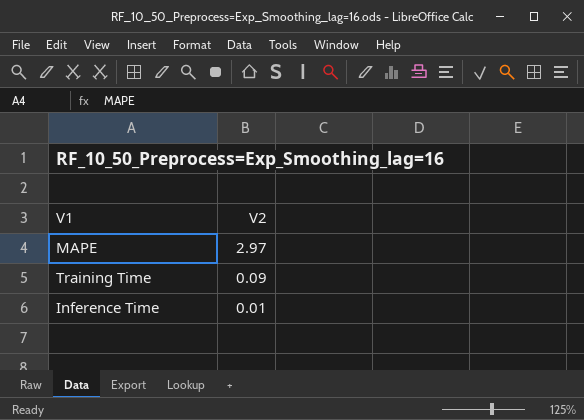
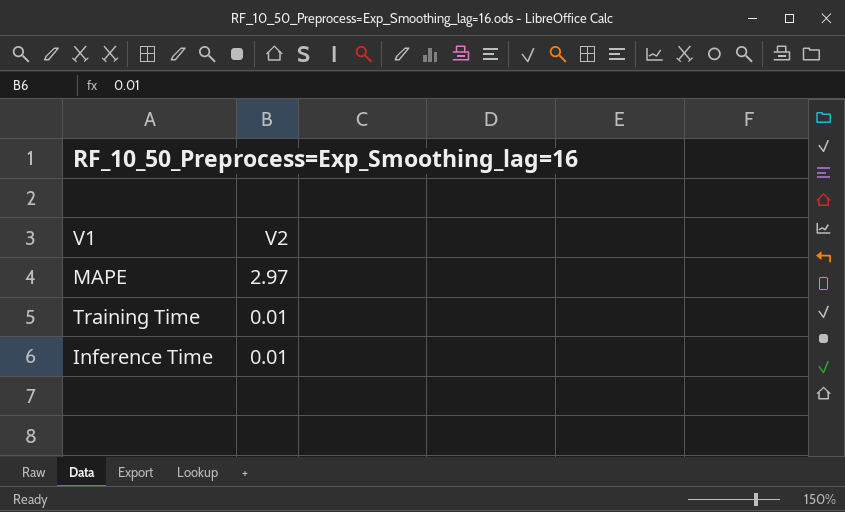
Training Time | V2: 0.09 -> 0.01

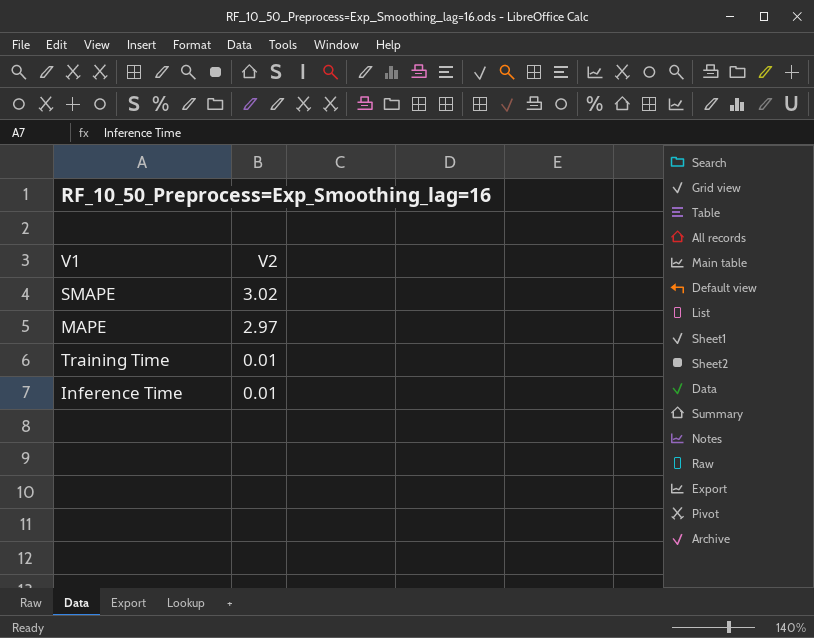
row SMAPE: none -> 3.02

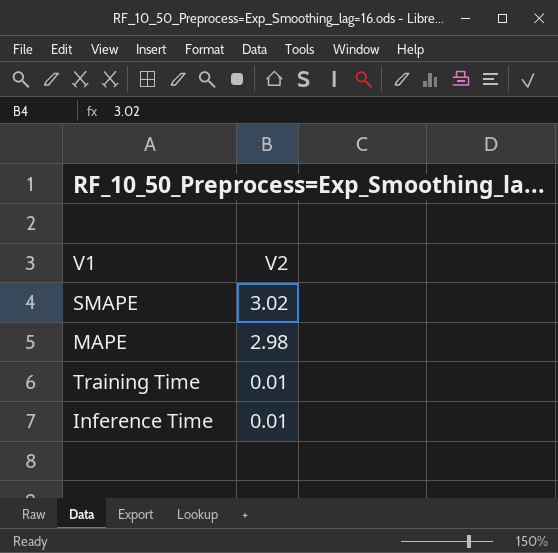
MAPE | V2: 2.97 -> 2.98

